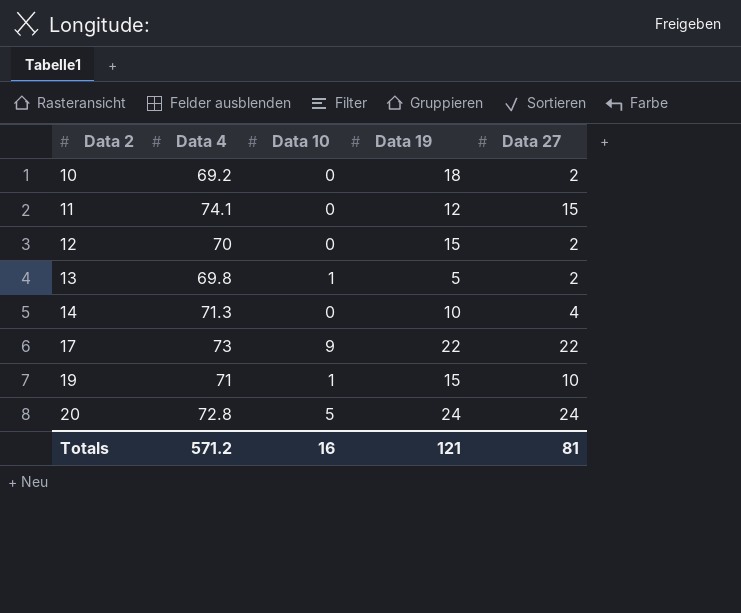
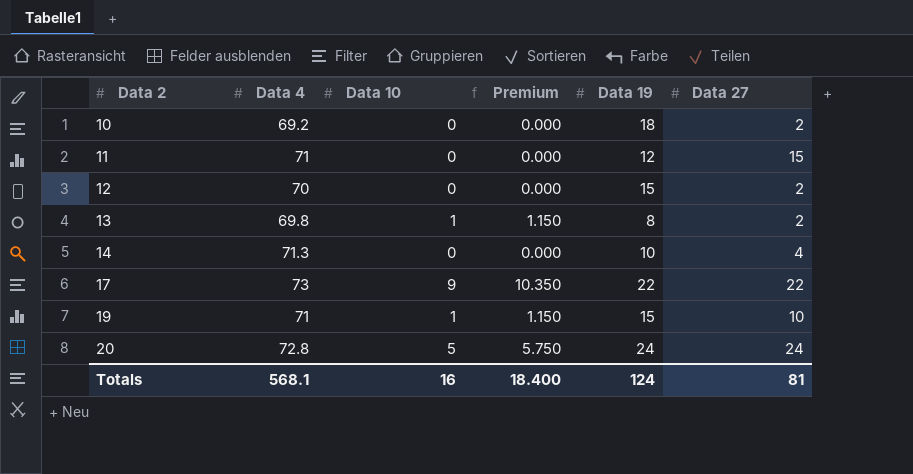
column Premium | formula: none -> [Data 10] * 1.15
11 | Data 4: 74.1 -> 71
13 | Data 19: 5 -> 8
Totals | Data 4: 571.2 -> 568.1
Totals | Data 19: 121 -> 124

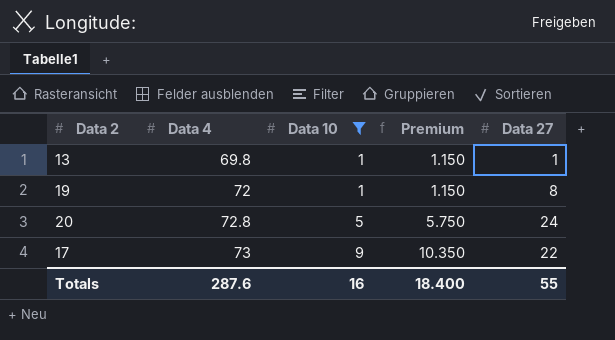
filter: none -> Data 10 != 0
row order: Data 2 ascending -> Data 4 ascending
column Data 19 | position: 5 -> none
13 | Data 27: 2 -> 1
19 | Data 4: 71 -> 72
19 | Data 27: 10 -> 8
Totals | Data 4: 568.1 -> 287.6
Totals | Data 27: 81 -> 55

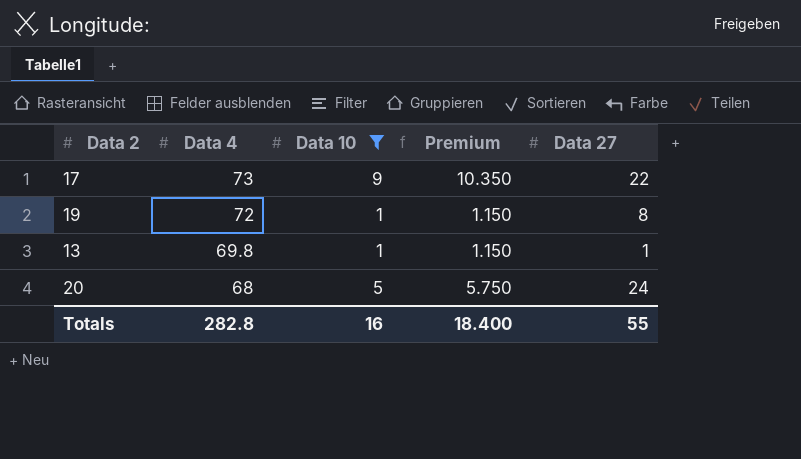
row order: Data 4 ascending -> Data 4 descending
20 | Data 4: 72.8 -> 68
Totals | Data 4: 287.6 -> 282.8

